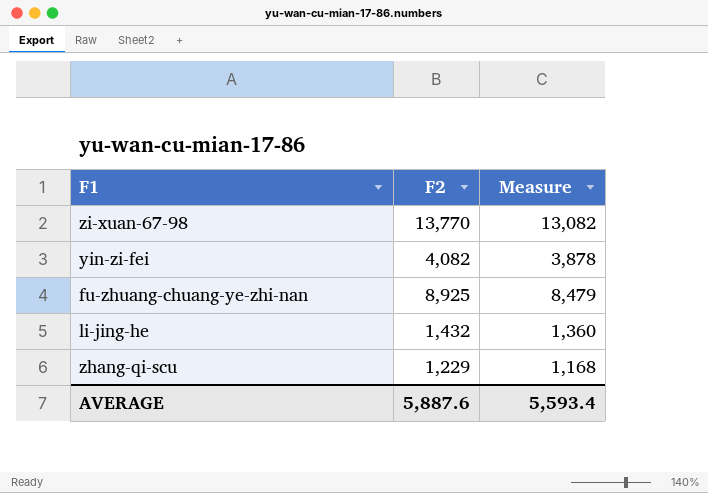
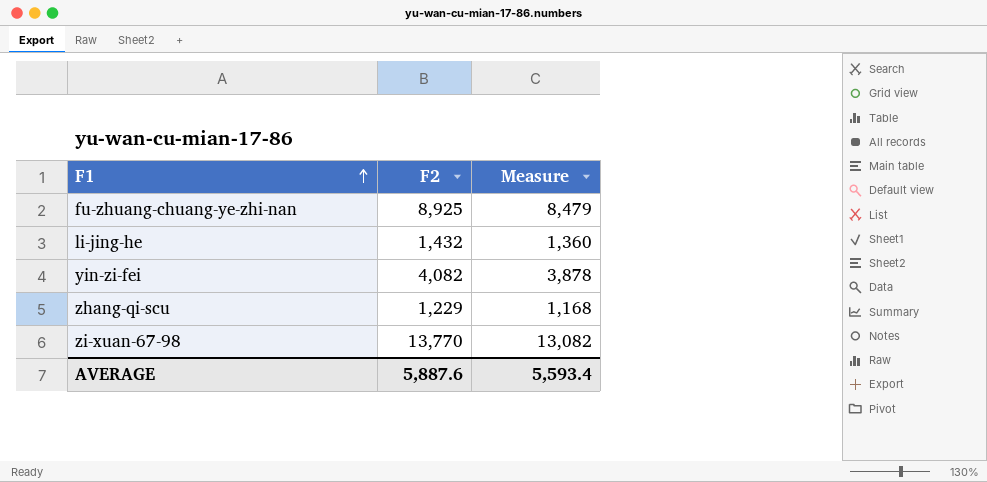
row order: none -> F1 ascending

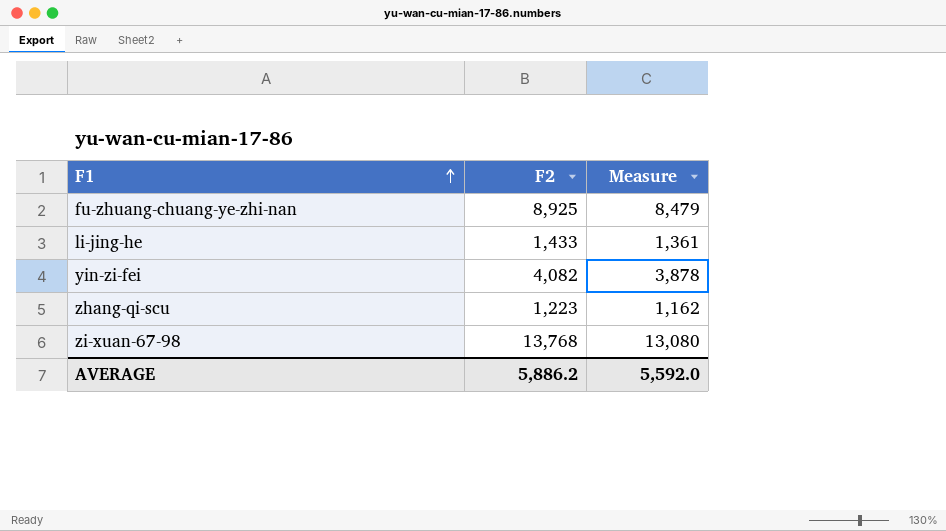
li-jing-he | F2: 1,432 -> 1,433
li-jing-he | Measure: 1,360 -> 1,361
zhang-qi-scu | F2: 1,229 -> 1,223
zhang-qi-scu | Measure: 1,168 -> 1,162
zi-xuan-67-98 | F2: 13,770 -> 13,768
zi-xuan-67-98 | Measure: 13,082 -> 13,080
AVERAGE | F2: 5,887.6 -> 5,886.2
AVERAGE | Measure: 5,593.4 -> 5,592.0

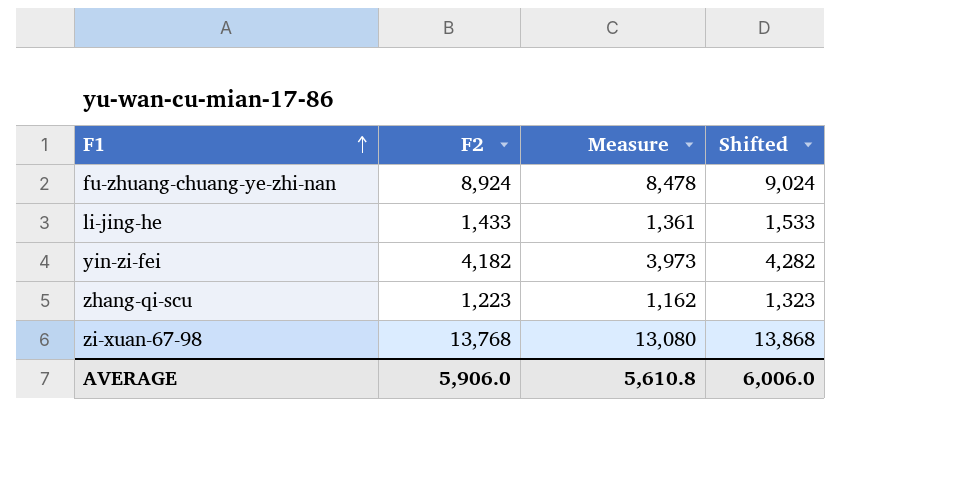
column Shifted | formula: none -> [F2] + 100
fu-zhuang-chuang-ye-zhi-nan | F2: 8,925 -> 8,924
fu-zhuang-chuang-ye-zhi-nan | Measure: 8,479 -> 8,478
yin-zi-fei | F2: 4,082 -> 4,182
yin-zi-fei | Measure: 3,878 -> 3,973
AVERAGE | F2: 5,886.2 -> 5,906.0
AVERAGE | Measure: 5,592.0 -> 5,610.8

